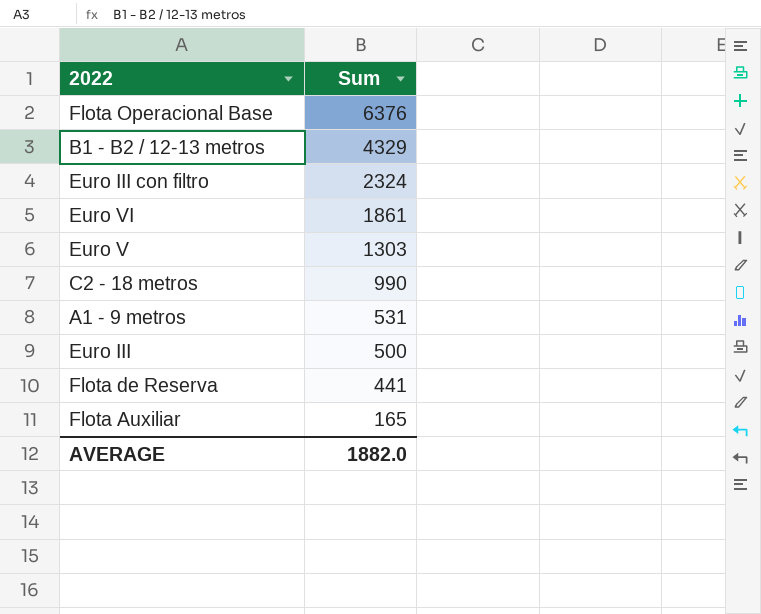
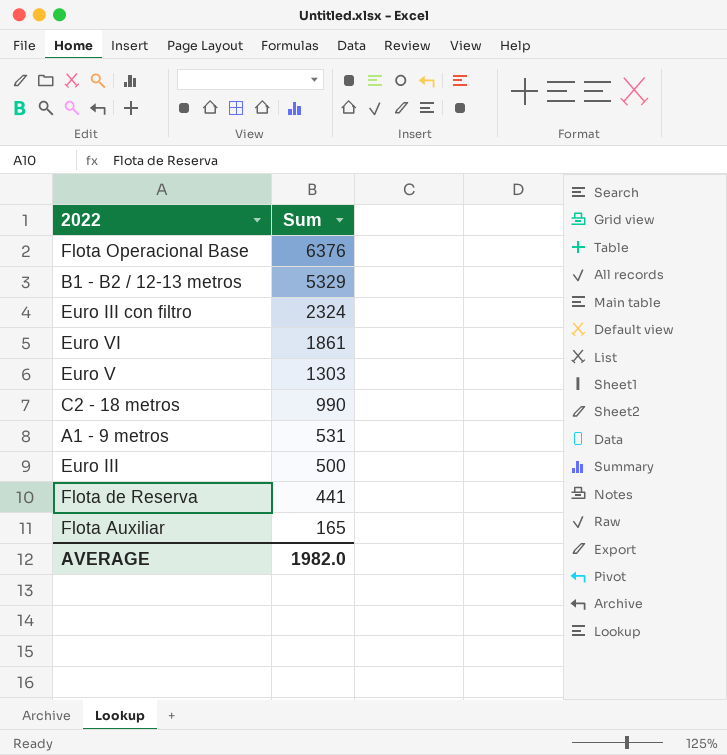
B1 - B2 / 12-13 metros | Sum: 4329 -> 5329
AVERAGE | Sum: 1882.0 -> 1982.0

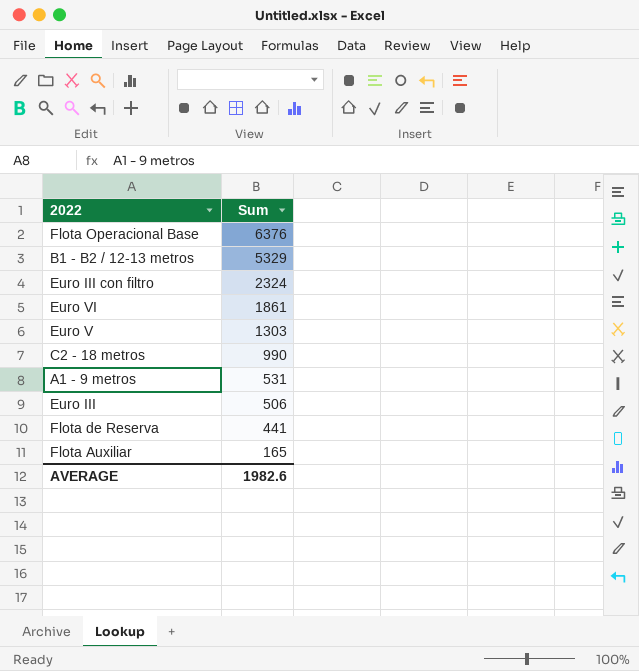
Euro III | Sum: 500 -> 506
AVERAGE | Sum: 1982.0 -> 1982.6

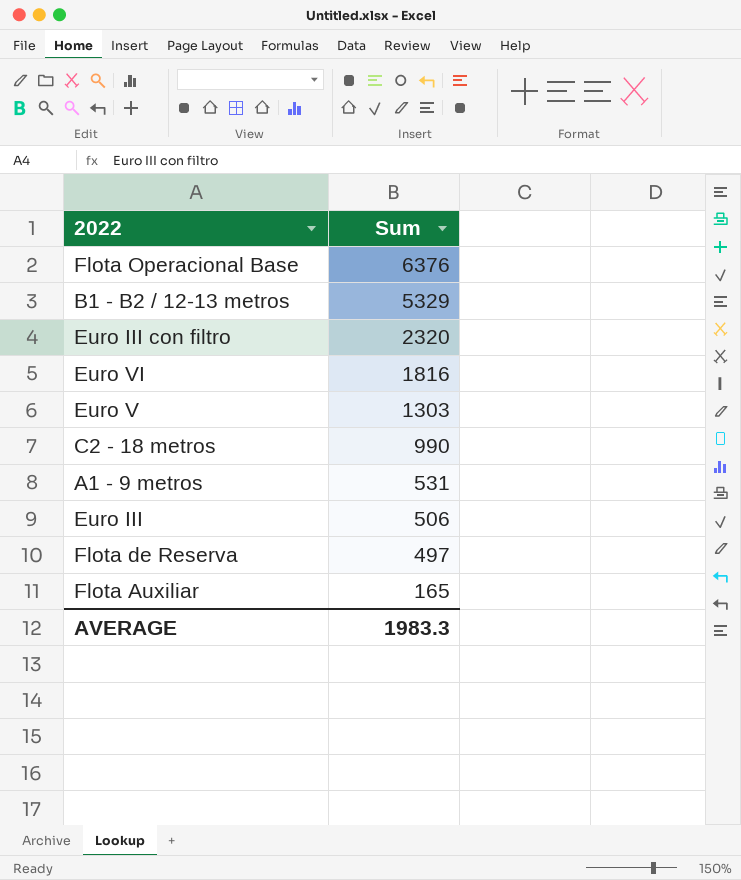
Euro III con filtro | Sum: 2324 -> 2320
Euro VI | Sum: 1861 -> 1816
Flota de Reserva | Sum: 441 -> 497
AVERAGE | Sum: 1982.6 -> 1983.3

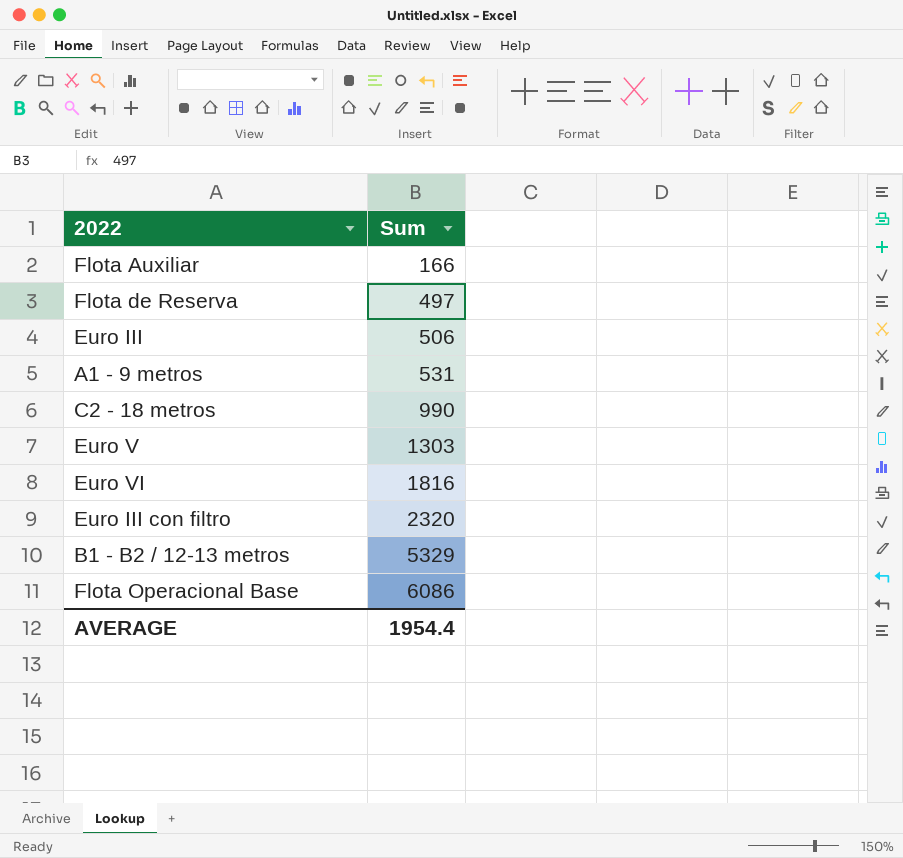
row order: Sum descending -> Sum ascending
Flota Auxiliar | Sum: 165 -> 166
Flota Operacional Base | Sum: 6376 -> 6086
AVERAGE | Sum: 1983.3 -> 1954.4

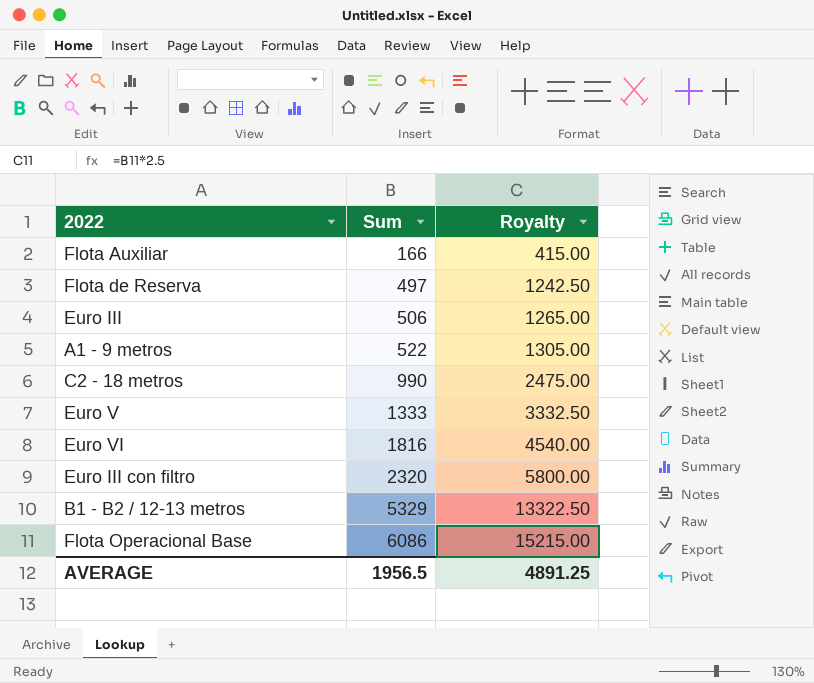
column Royalty | formula: none -> [Sum] * 2.5
A1 - 9 metros | Sum: 531 -> 522
Euro V | Sum: 1303 -> 1333
AVERAGE | Sum: 1954.4 -> 1956.5

